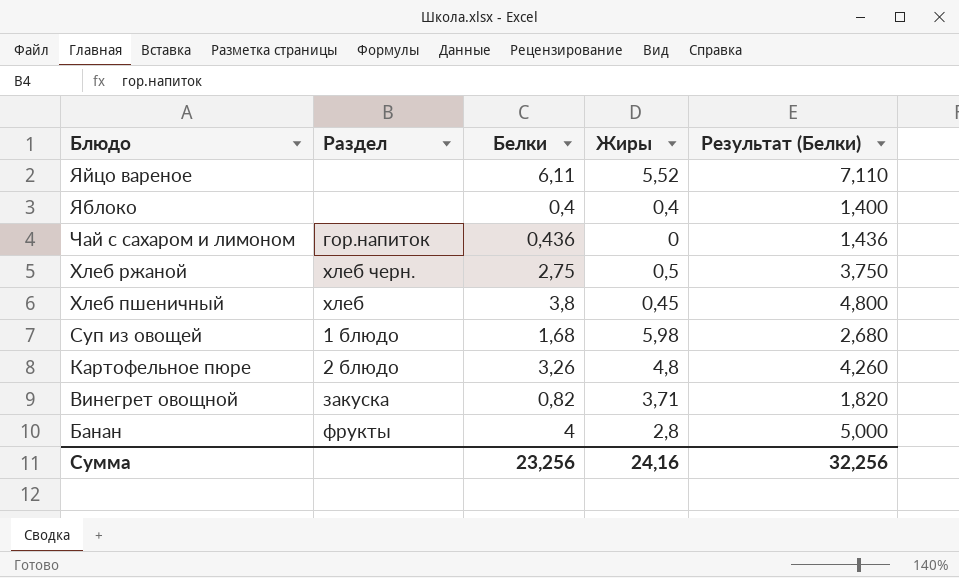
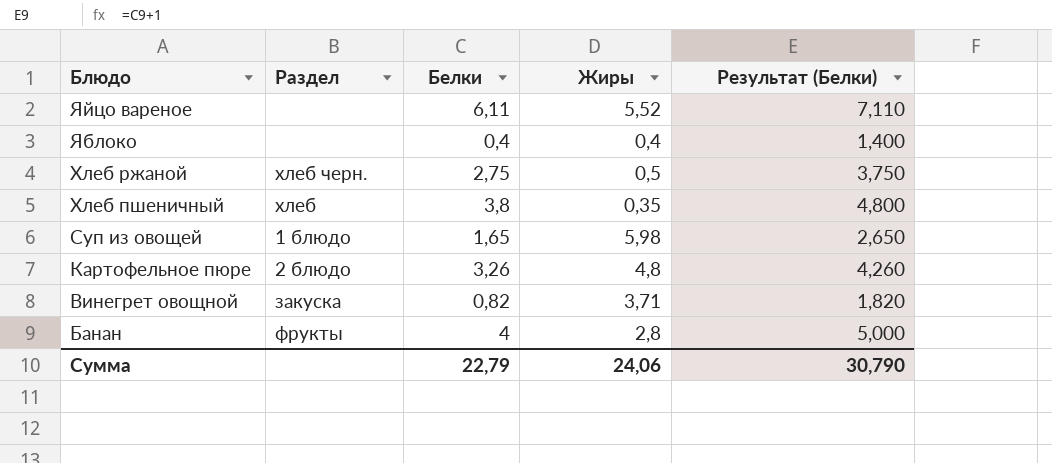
row Чай с сахаром и лимоном: гор.напиток | 0,436 | 0 | 1,436 -> none
Хлеб пшеничный | Жиры: 0,45 -> 0,35
Суп из овощей | Белки: 1,68 -> 1,65
Суп из овощей | Результат (Белки): 2,680 -> 2,650
Сумма | Белки: 23,256 -> 22,79
Сумма | Жиры: 24,16 -> 24,06
Сумма | Результат (Белки): 32,256 -> 30,790

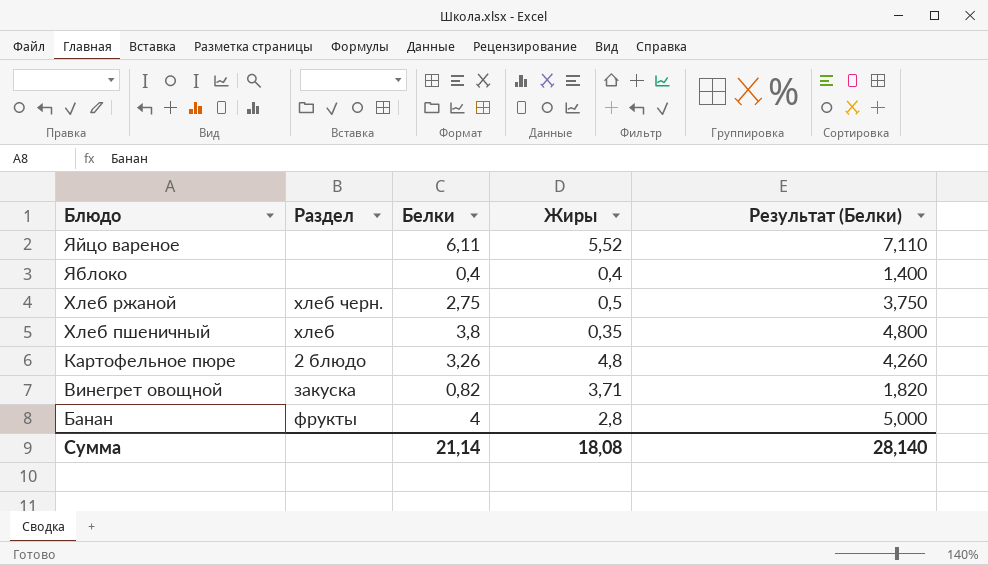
row Суп из овощей: 1 блюдо | 1,65 | 5,98 | 2,650 -> none
Сумма | Белки: 22,79 -> 21,14
Сумма | Жиры: 24,06 -> 18,08
Сумма | Результат (Белки): 30,790 -> 28,140

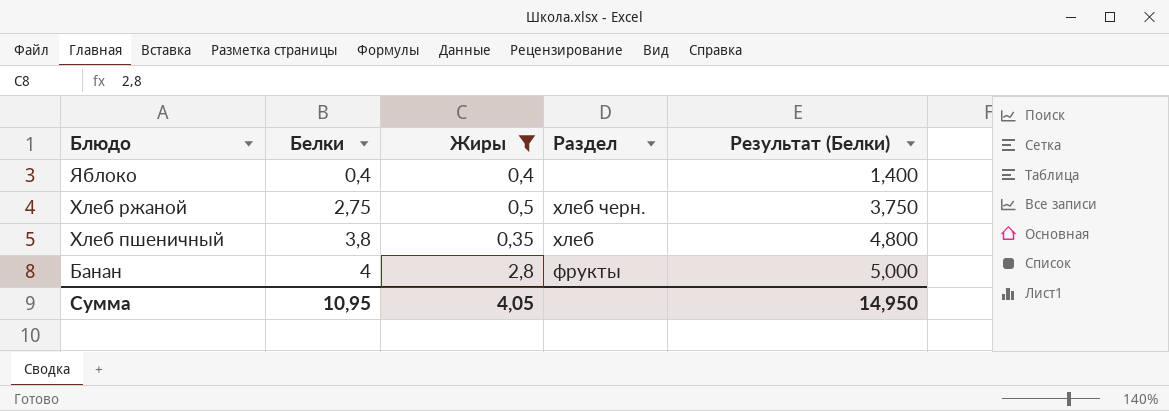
filter: none -> Жиры <= 2,8
column Раздел | position: 2 -> 4
Сумма | Белки: 21,14 -> 10,95
Сумма | Жиры: 18,08 -> 4,05
Сумма | Результат (Белки): 28,140 -> 14,950

